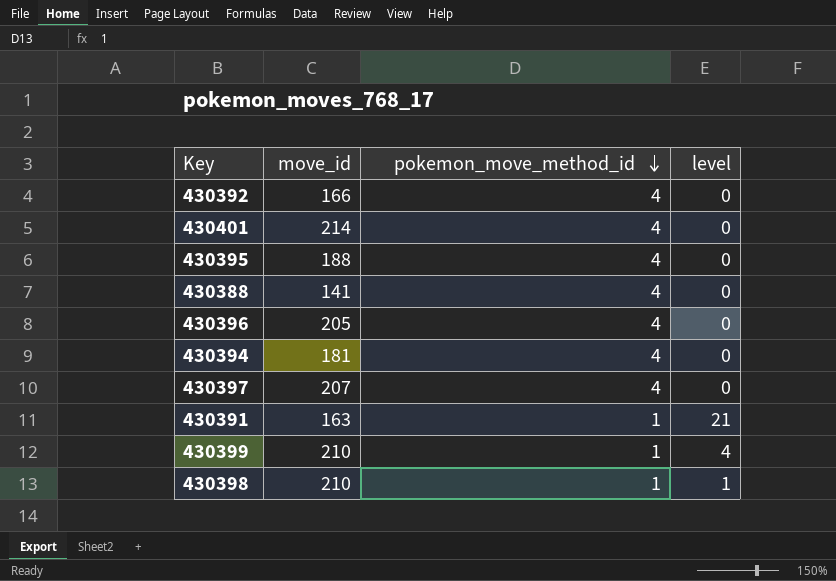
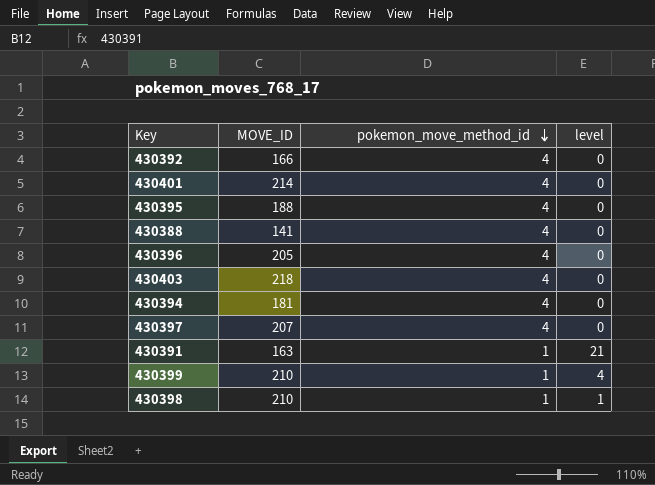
column name: move_id -> MOVE_ID
row 430403: none -> 218 | 4 | 0

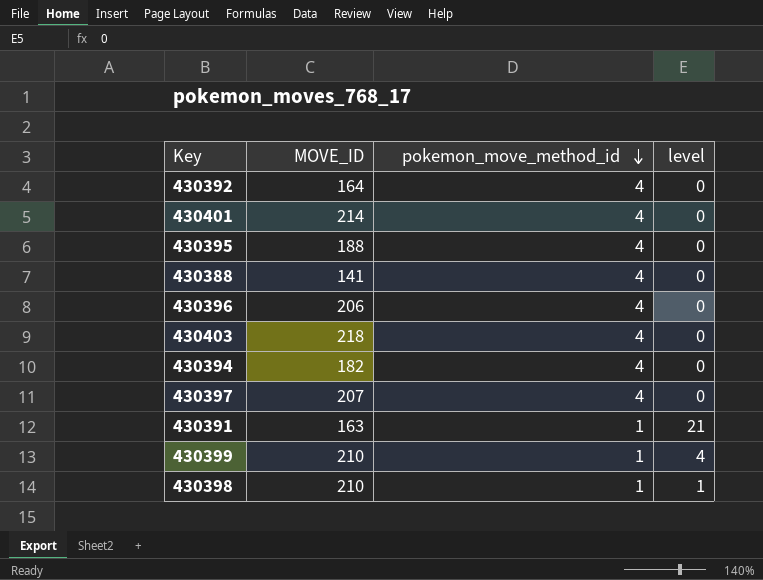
430392 | MOVE_ID: 166 -> 164
430396 | MOVE_ID: 205 -> 206
430394 | MOVE_ID: 181 -> 182

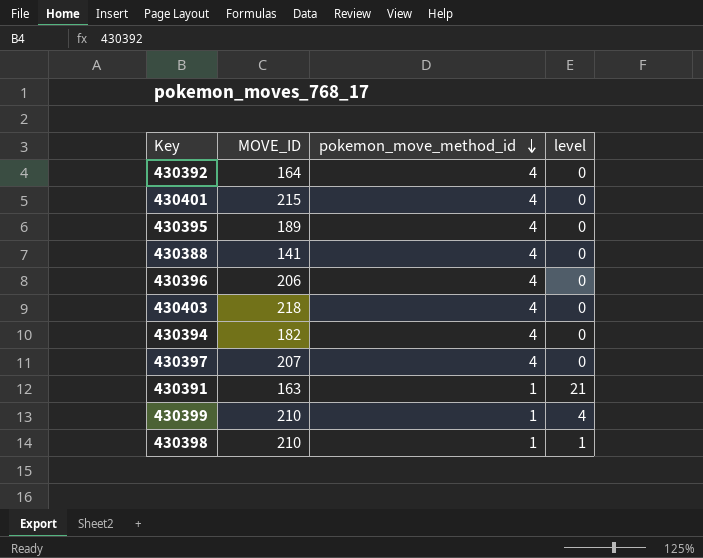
430401 | MOVE_ID: 214 -> 215
430395 | MOVE_ID: 188 -> 189

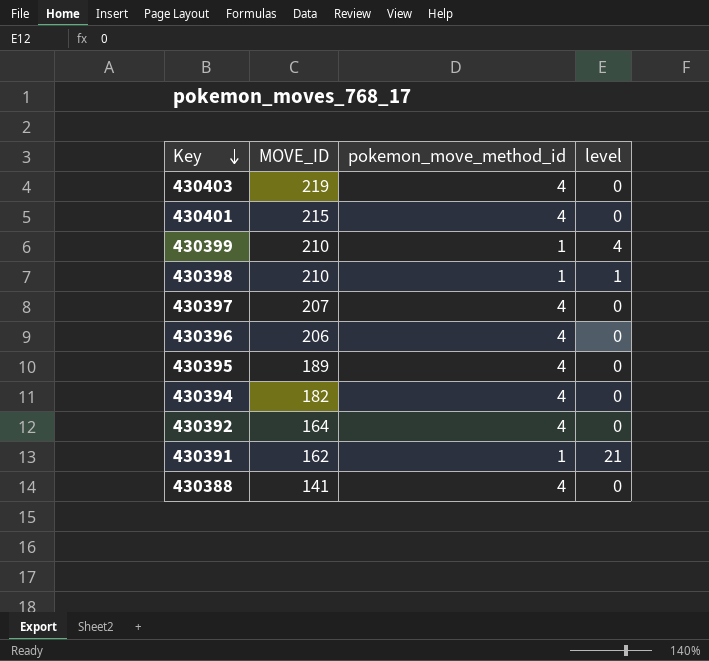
row order: pokemon_move_method_id descending -> Key descending
430403 | MOVE_ID: 218 -> 219
430391 | MOVE_ID: 163 -> 162

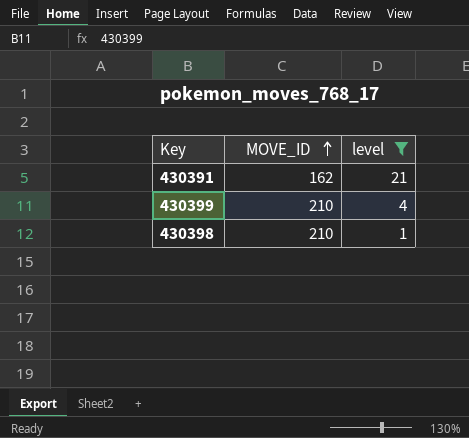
filter: none -> level != 0
row order: Key descending -> MOVE_ID ascending
column pokemon_move_method_id | position: 3 -> none

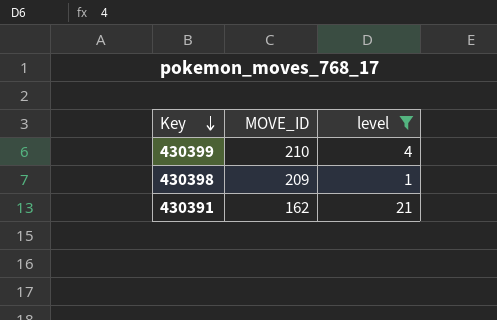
row order: MOVE_ID ascending -> Key descending
430398 | MOVE_ID: 210 -> 209

